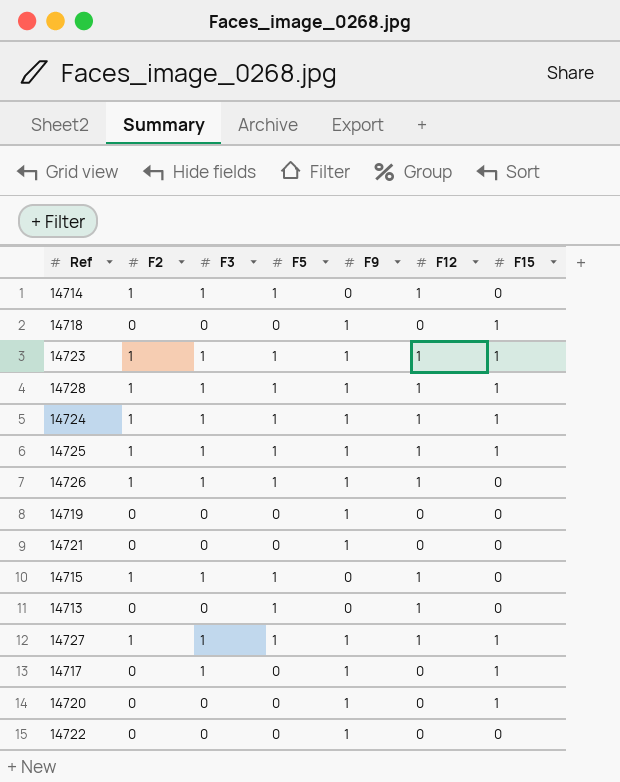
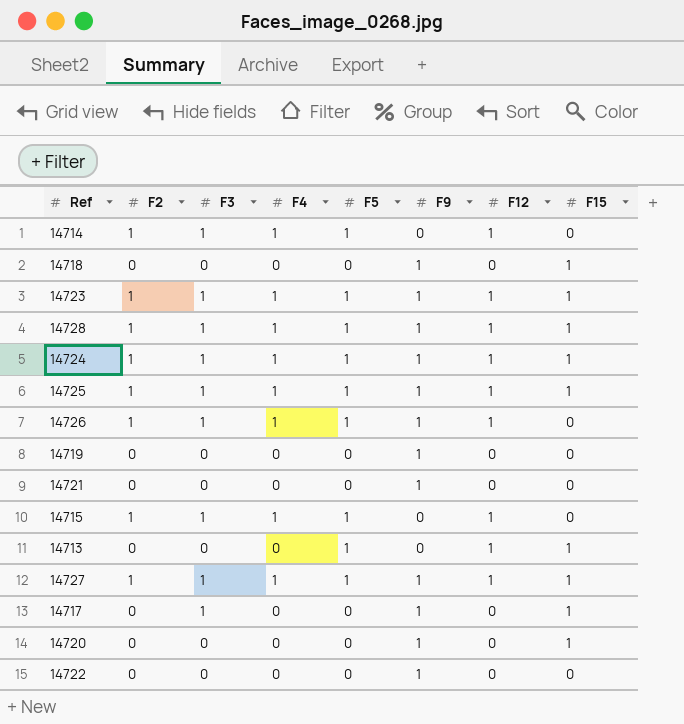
column F4 | position: none -> 4
14713 | F15: 0 -> 1

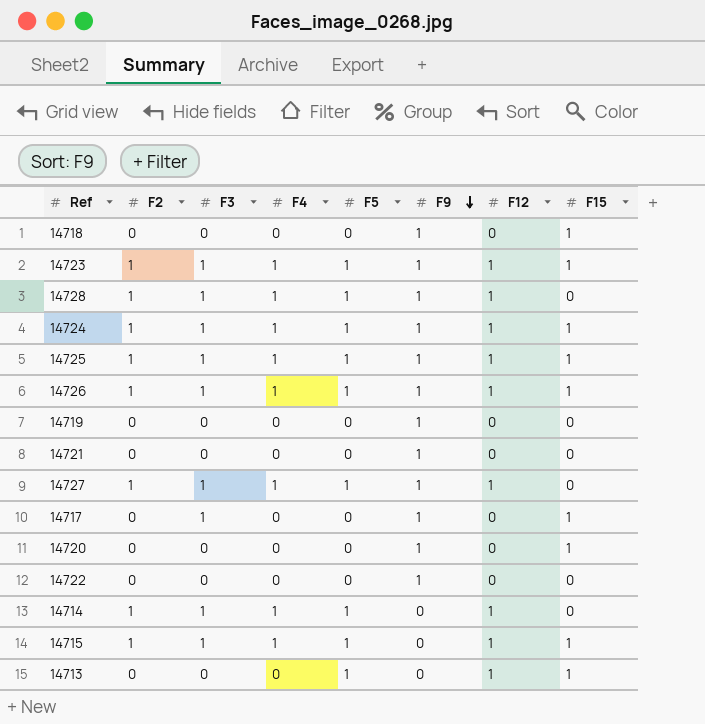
row order: none -> F9 descending
14728 | F15: 1 -> 0
14726 | F15: 0 -> 1
14727 | F15: 1 -> 0
14715 | F15: 0 -> 1

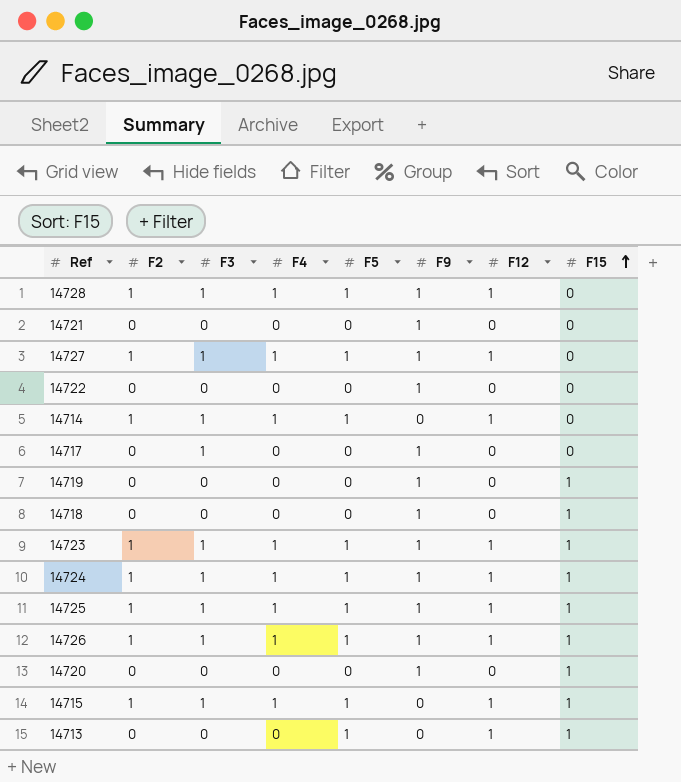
row order: F9 descending -> F15 ascending
14717 | F15: 1 -> 0
14719 | F15: 0 -> 1

